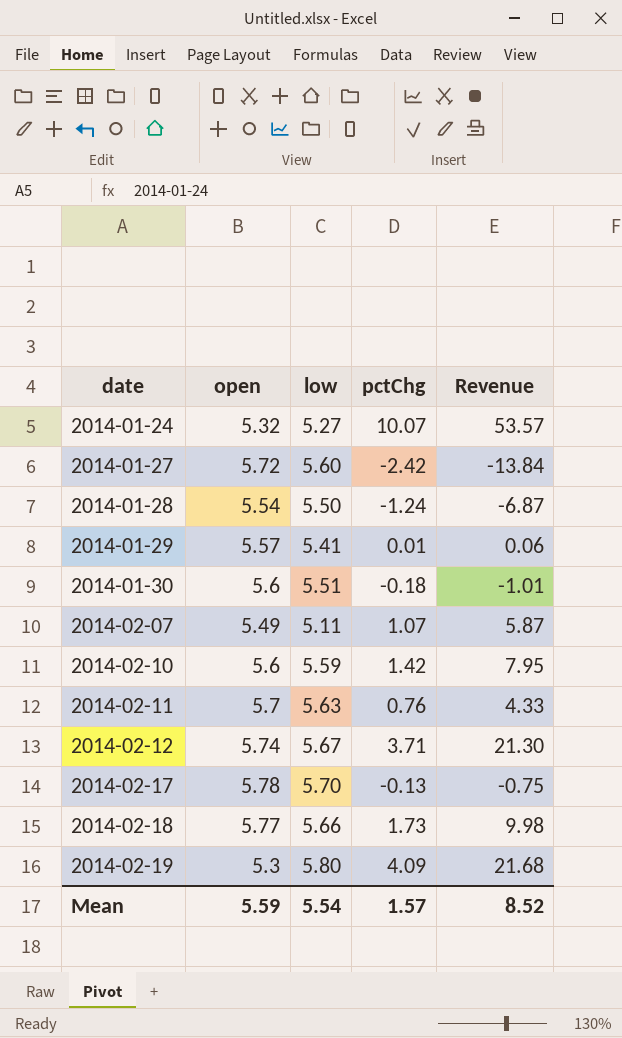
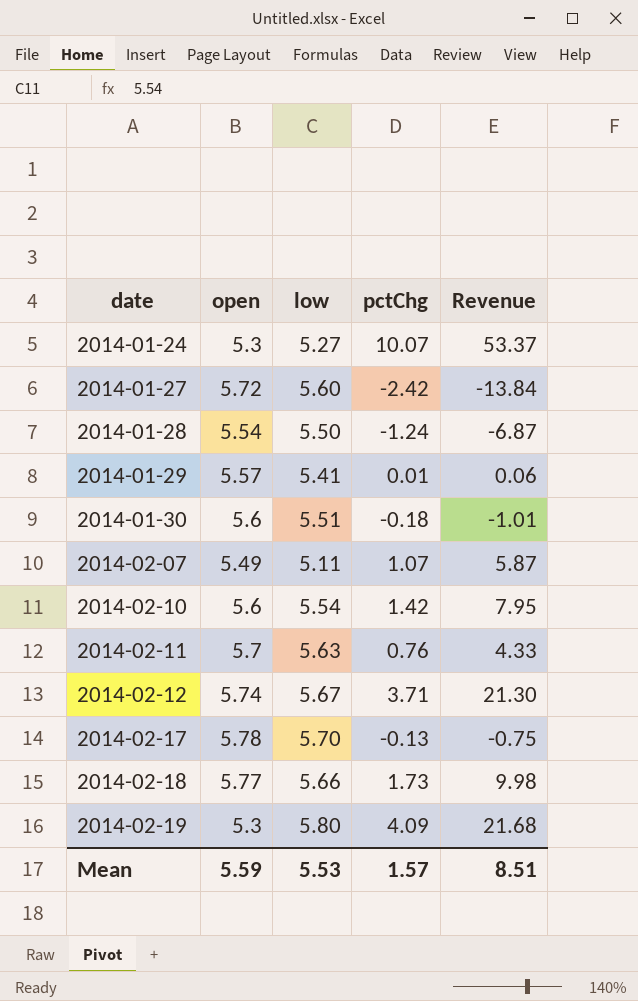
2014-01-24 | open: 5.32 -> 5.3
2014-01-24 | Revenue: 53.57 -> 53.37
2014-02-10 | low: 5.59 -> 5.54
Mean | low: 5.54 -> 5.53
Mean | Revenue: 8.52 -> 8.51

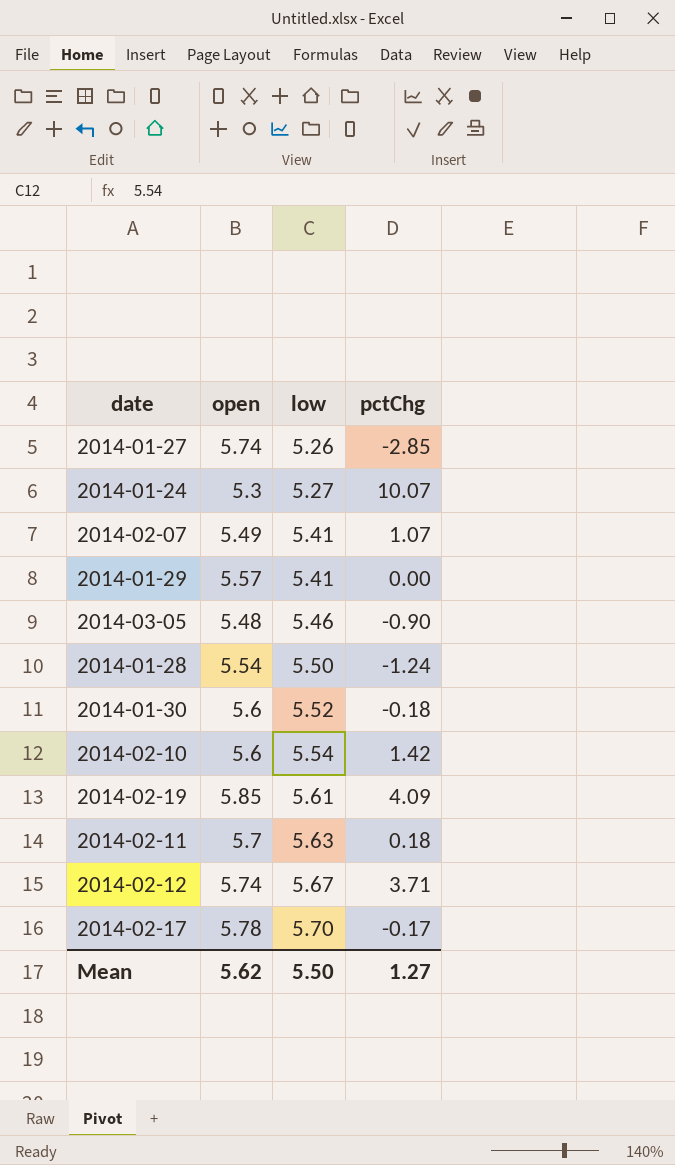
row order: date ascending -> low ascending
column Revenue | formula: [open] * [pctChg] -> none
row 2014-02-18: 5.77 | 5.66 | 1.73 | 9.98 -> none
2014-01-27 | open: 5.72 -> 5.74
2014-01-27 | low: 5.60 -> 5.26
2014-01-27 | pctChg: -2.42 -> -2.85
2014-02-07 | low: 5.11 -> 5.41
2014-01-29 | pctChg: 0.01 -> 0.00
row 2014-03-05: none -> 5.48 | 5.46 | -0.90
2014-01-30 | low: 5.51 -> 5.52
2014-02-19 | open: 5.3 -> 5.85
2014-02-19 | low: 5.80 -> 5.61
2014-02-11 | pctChg: 0.76 -> 0.18
2014-02-17 | pctChg: -0.13 -> -0.17
Mean | open: 5.59 -> 5.62
Mean | low: 5.53 -> 5.50
Mean | pctChg: 1.57 -> 1.27

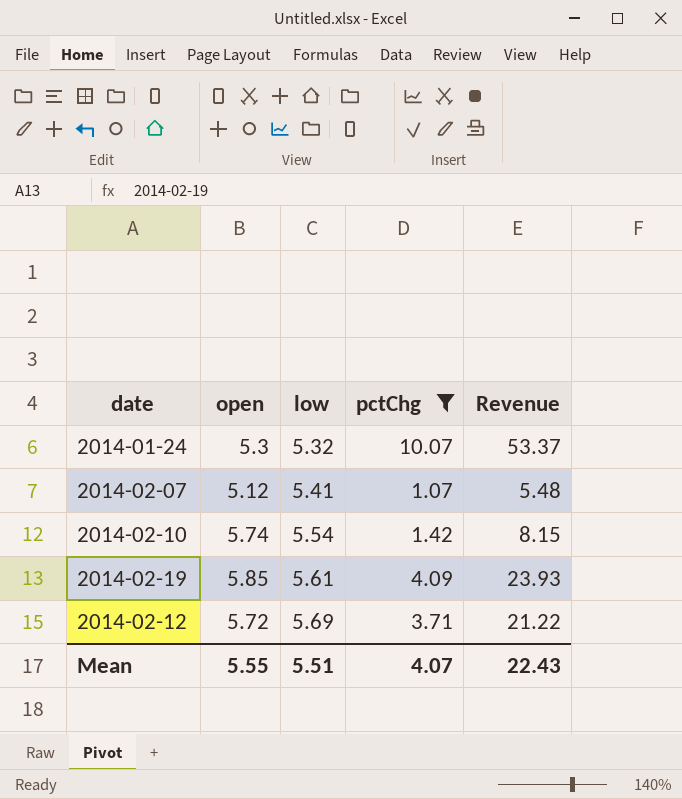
filter: none -> pctChg >= 1.07
column Revenue | formula: none -> [open] * [pctChg]
2014-01-24 | low: 5.27 -> 5.32
2014-02-07 | open: 5.49 -> 5.12
2014-02-10 | open: 5.6 -> 5.74
2014-02-12 | open: 5.74 -> 5.72
2014-02-12 | low: 5.67 -> 5.69
Mean | open: 5.62 -> 5.55
Mean | low: 5.50 -> 5.51
Mean | pctChg: 1.27 -> 4.07

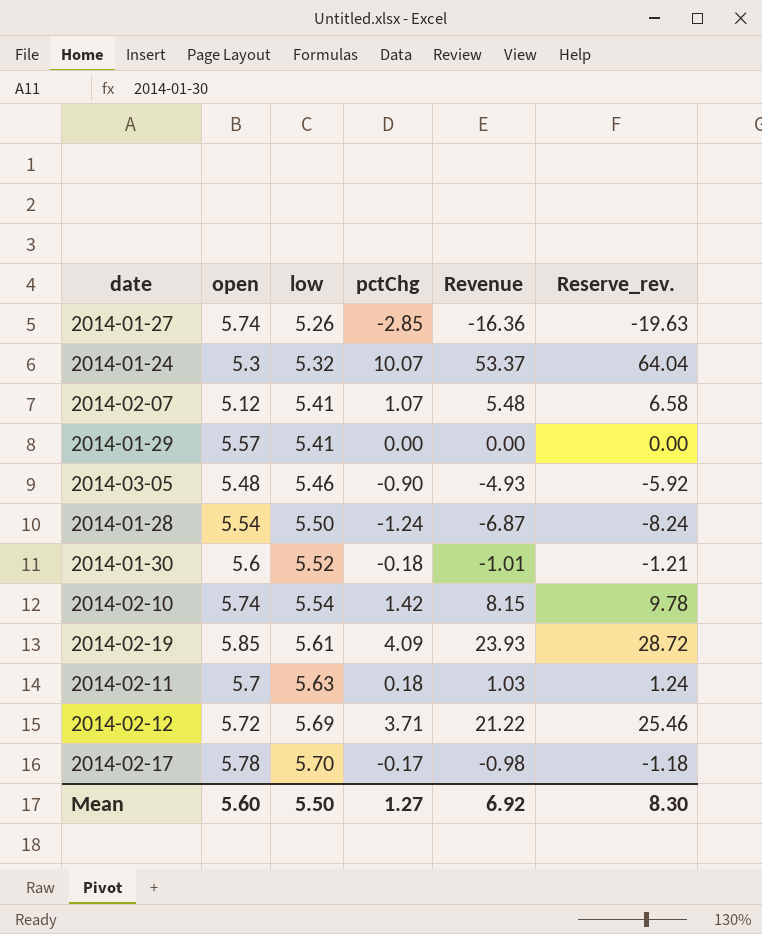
filter: pctChg >= 1.07 -> none
column Reserve_rev. | formula: none -> [Revenue] * 1.2
Mean | open: 5.55 -> 5.60
Mean | low: 5.51 -> 5.50
Mean | pctChg: 4.07 -> 1.27
Mean | Revenue: 22.43 -> 6.92

